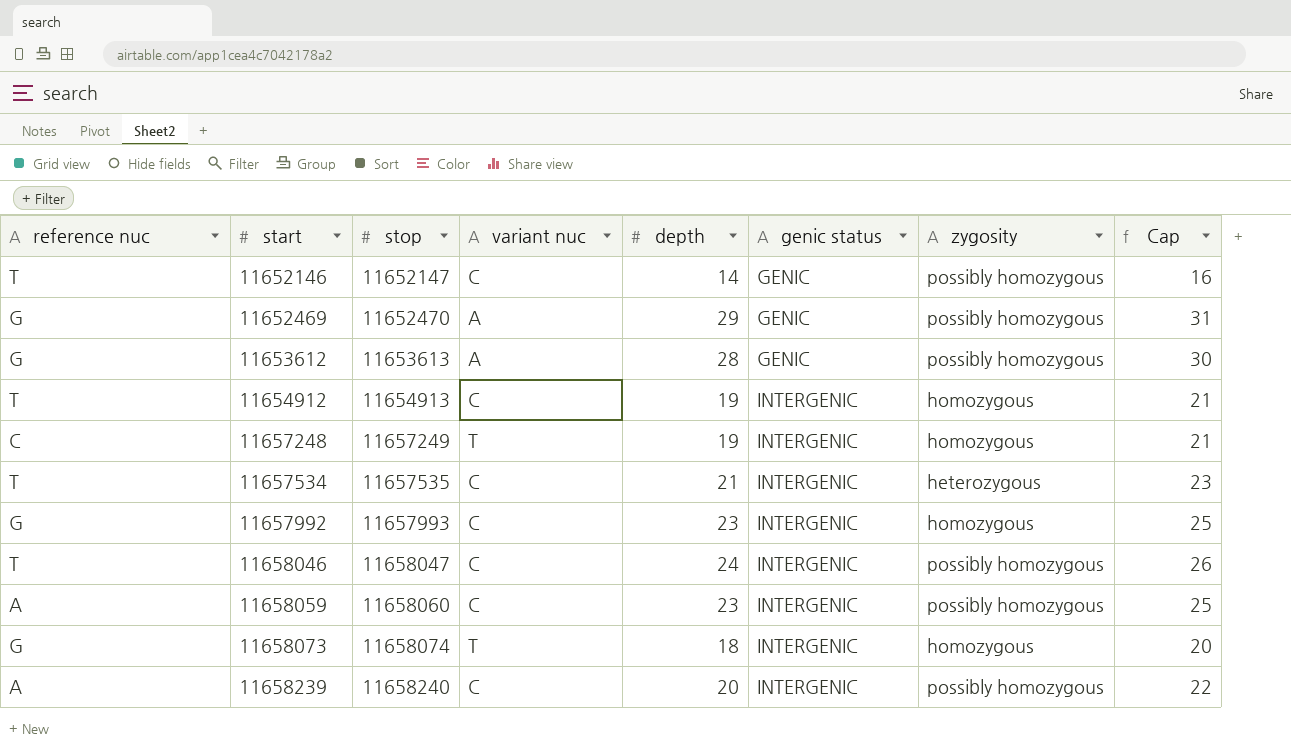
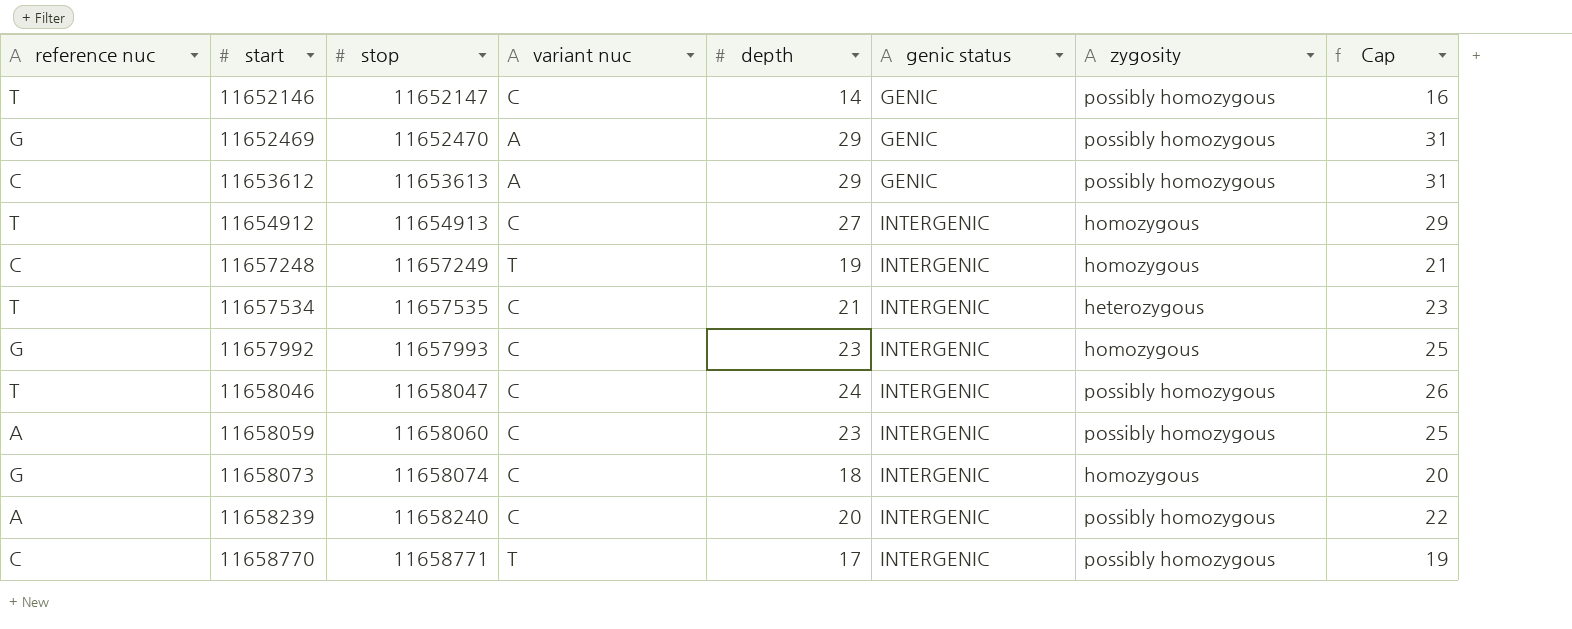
11653612 | reference nuc: G -> C
11653612 | depth: 28 -> 29
11653612 | Cap: 30 -> 31
11654912 | depth: 19 -> 27
11654912 | Cap: 21 -> 29
11658073 | variant nuc: T -> C
row 11658770: none -> C | 11658771 | T | 17 | INTERGENIC | possibly homozygous | 19

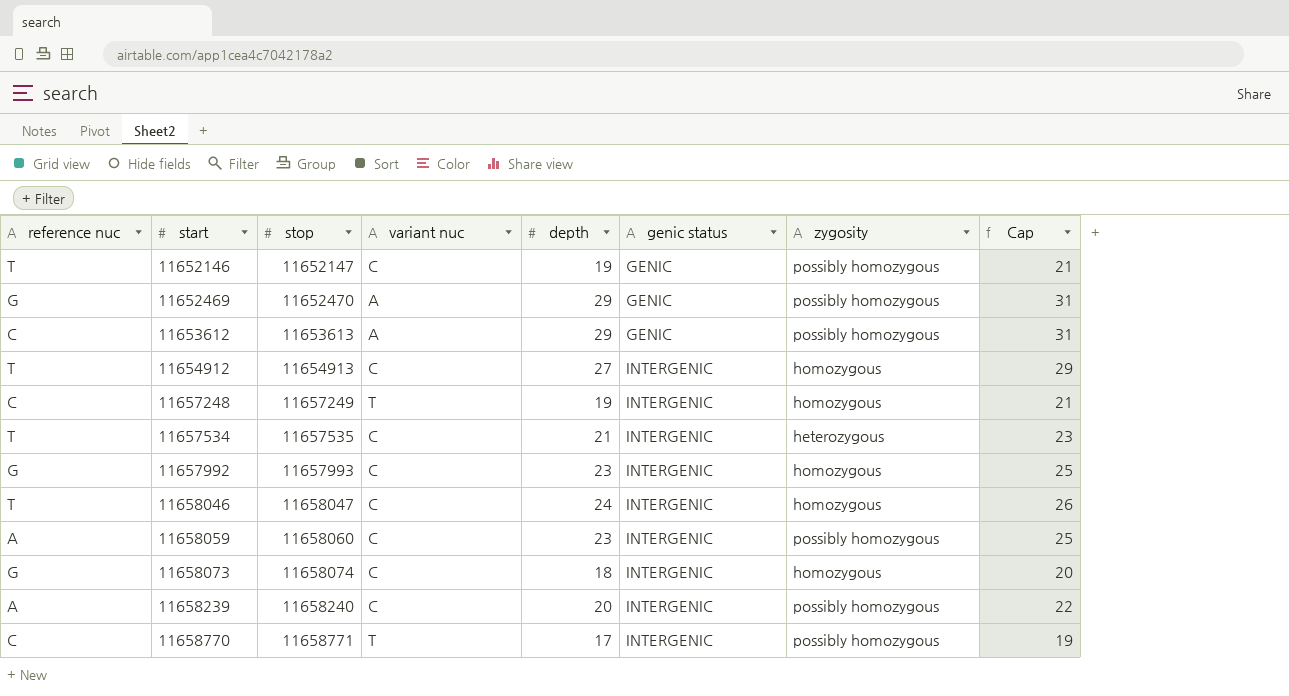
11652146 | depth: 14 -> 19
11652146 | Cap: 16 -> 21
11658046 | zygosity: possibly homozygous -> homozygous

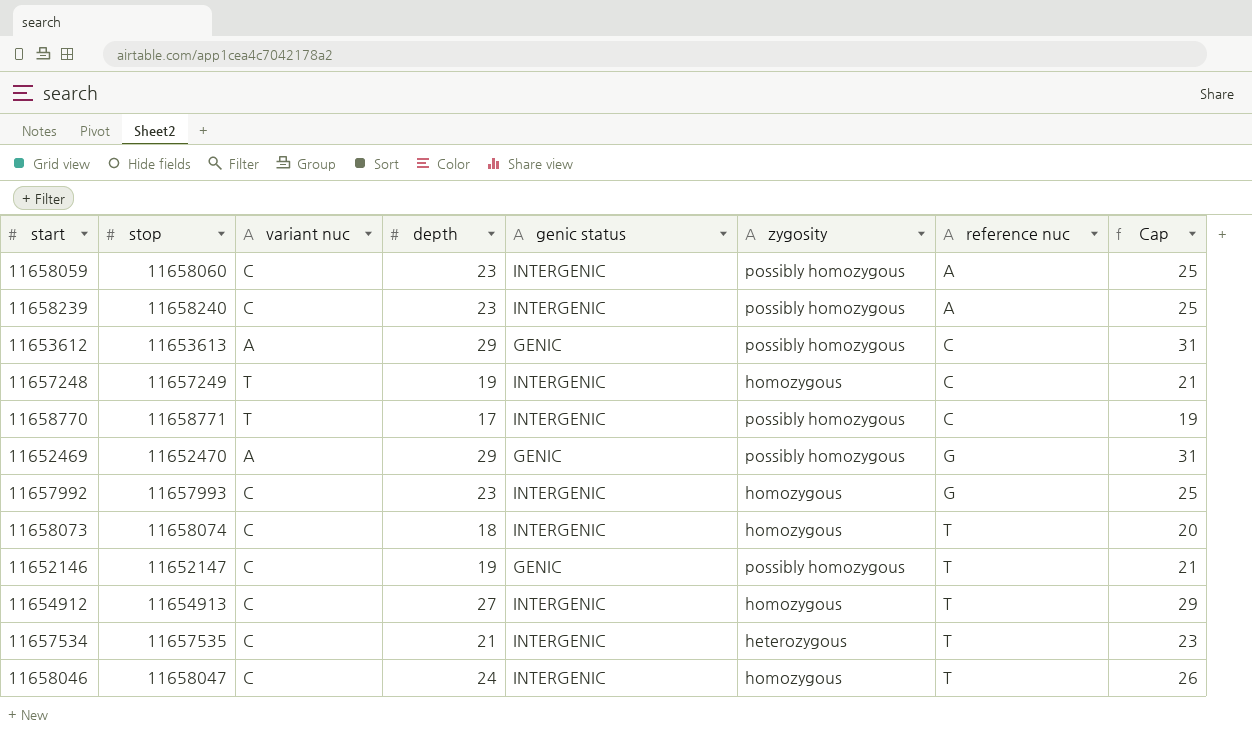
row order: start ascending -> reference nuc ascending
column reference nuc | position: 1 -> 7
11658239 | depth: 20 -> 23
11658239 | Cap: 22 -> 25
11658073 | reference nuc: G -> T

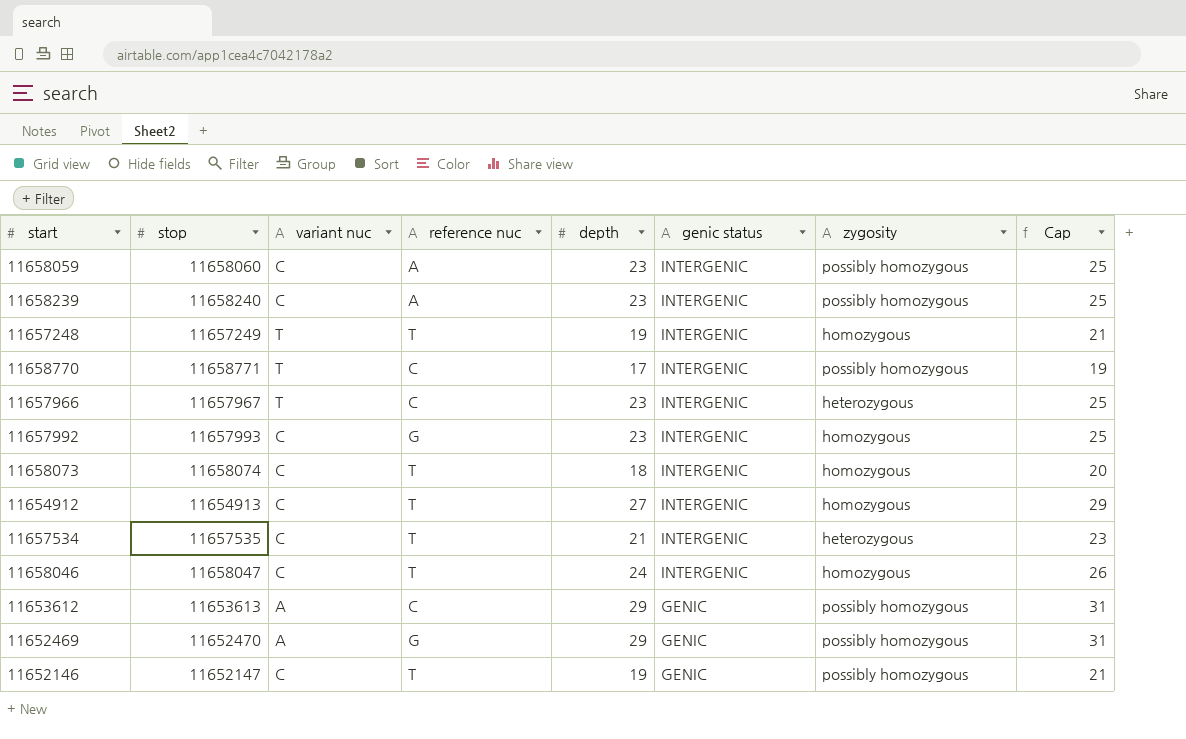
row order: reference nuc ascending -> genic status descending
column reference nuc | position: 7 -> 4
11657248 | reference nuc: C -> T
row 11657966: none -> 11657967 | T | C | 23 | INTERGENIC | heterozygous | 25

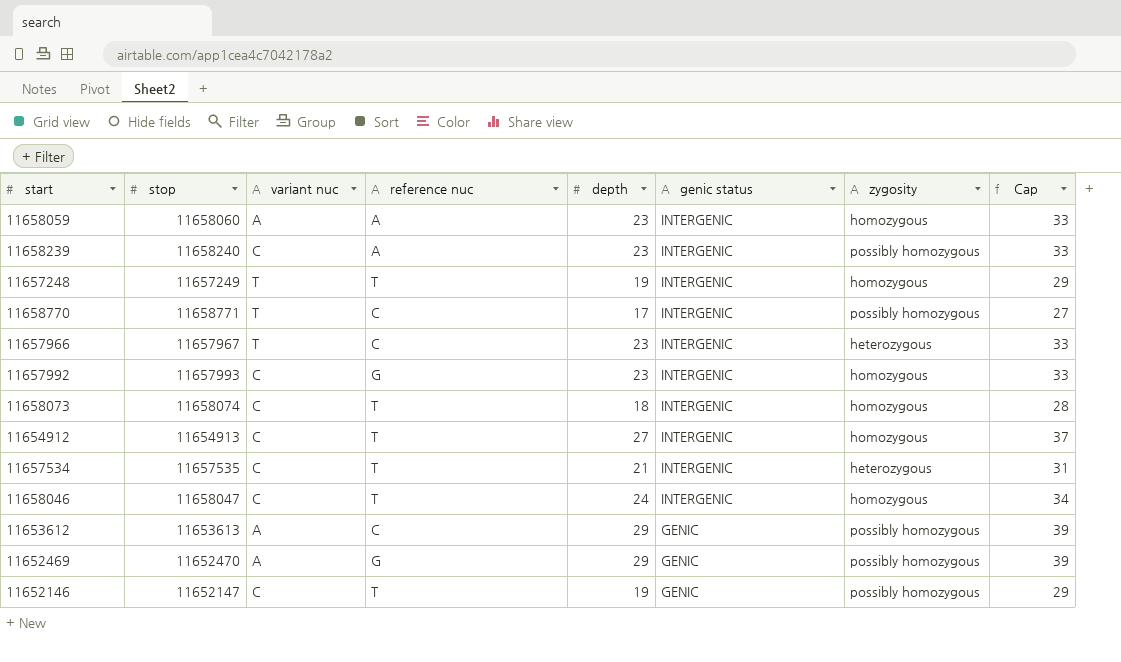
column Cap | formula: [depth] + 2 -> [depth] + 10
11658059 | variant nuc: C -> A
11658059 | zygosity: possibly homozygous -> homozygous

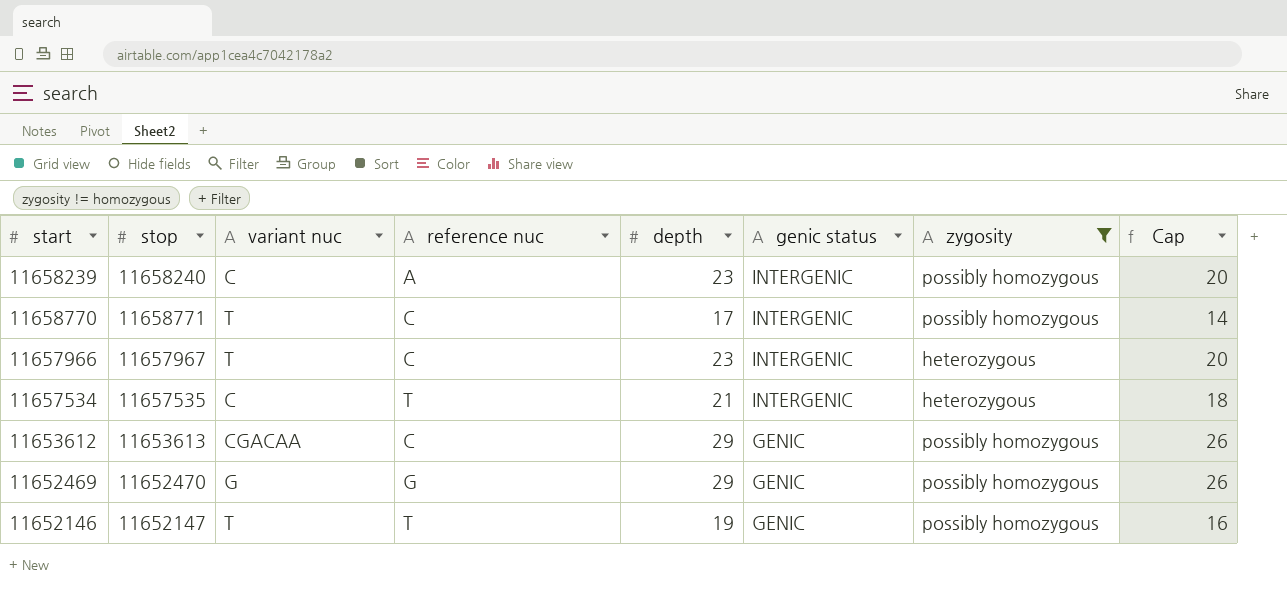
filter: none -> zygosity != homozygous
column Cap | formula: [depth] + 10 -> [depth] - 3
11653612 | variant nuc: A -> CGACAA
11652469 | variant nuc: A -> G
11652146 | variant nuc: C -> T

